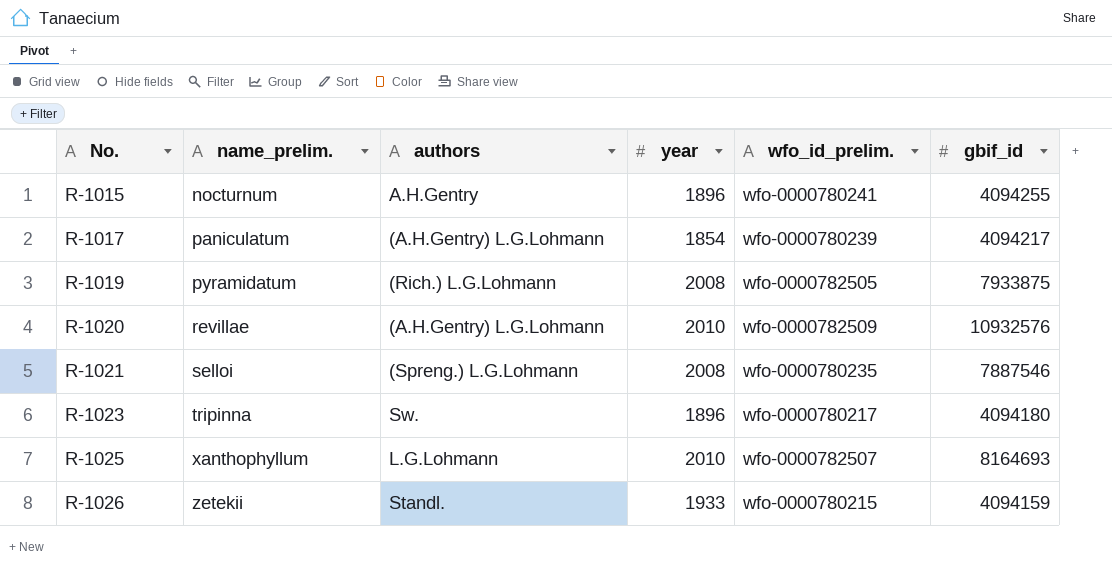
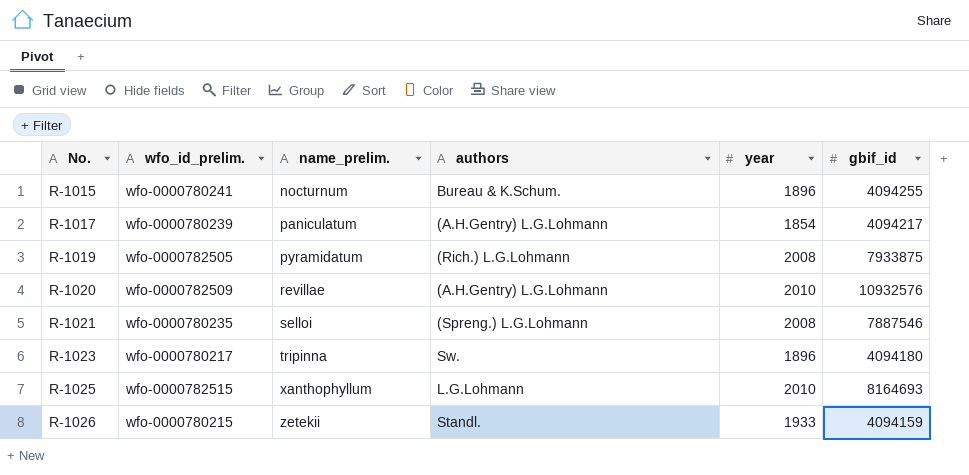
column wfo_id_prelim. | position: 5 -> 2
R-1015 | authors: A.H.Gentry -> Bureau & K.Schum.
R-1025 | wfo_id_prelim.: wfo-0000782507 -> wfo-0000782515

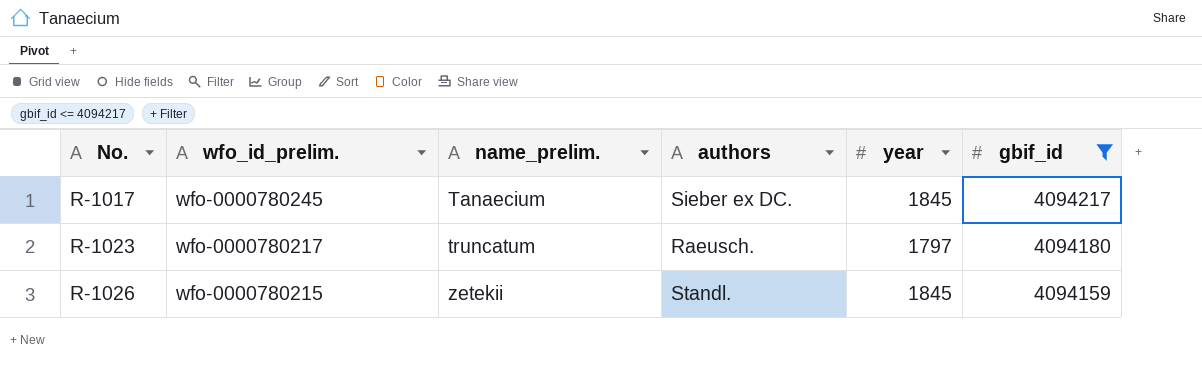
filter: none -> gbif_id <= 4094217
R-1017 | wfo_id_prelim.: wfo-0000780239 -> wfo-0000780245
R-1017 | name_prelim.: paniculatum -> Tanaecium
R-1017 | authors: (A.H.Gentry) L.G.Lohmann -> Sieber ex DC.
R-1017 | year: 1854 -> 1845
R-1023 | name_prelim.: tripinna -> truncatum
R-1023 | authors: Sw. -> Raeusch.
R-1023 | year: 1896 -> 1797
R-1026 | year: 1933 -> 1845

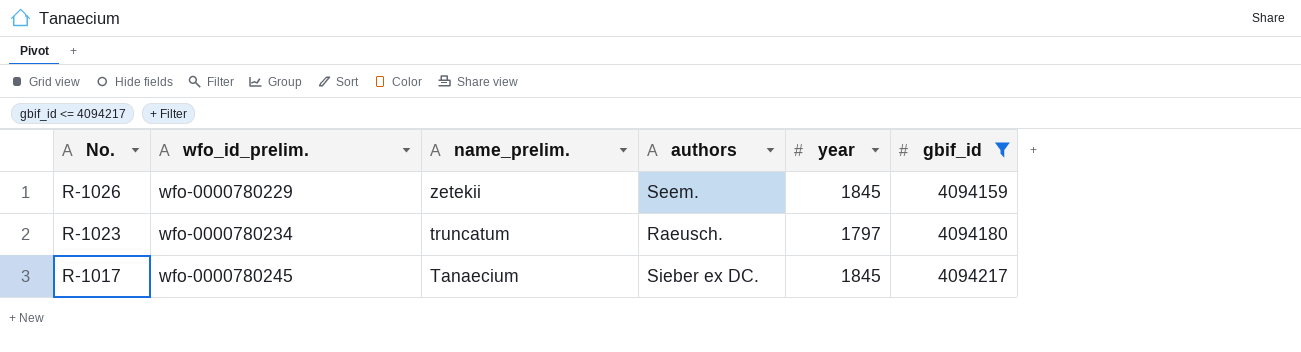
row order: No. ascending -> No. descending
R-1026 | wfo_id_prelim.: wfo-0000780215 -> wfo-0000780229
R-1026 | authors: Standl. -> Seem.
R-1023 | wfo_id_prelim.: wfo-0000780217 -> wfo-0000780234

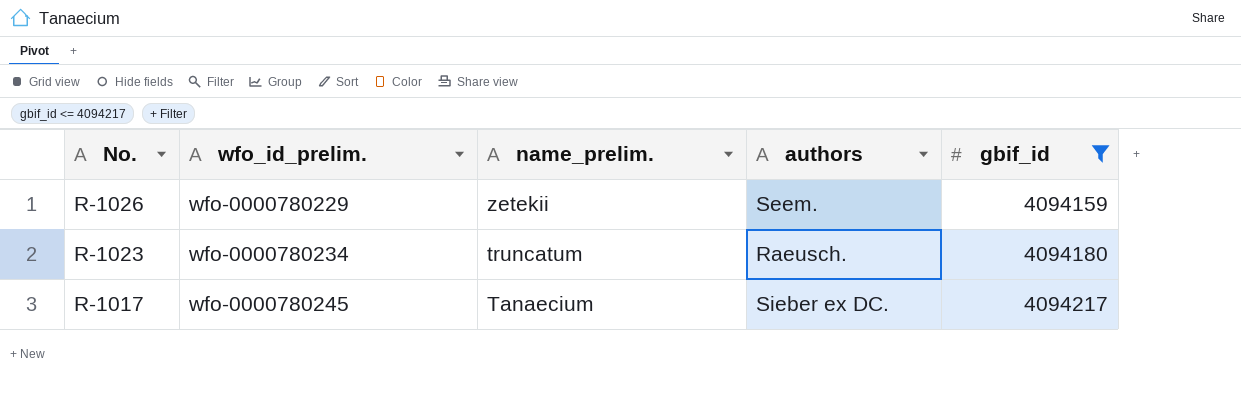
column year | position: 5 -> none

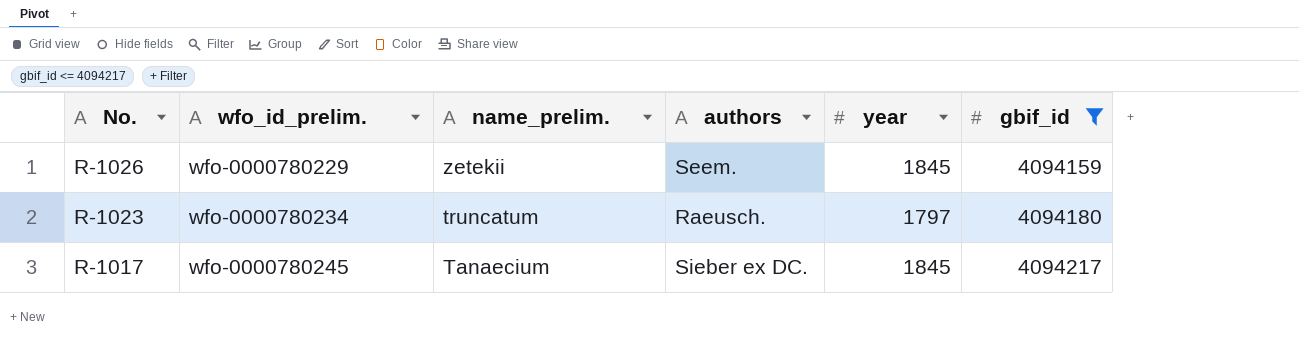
column year | position: none -> 5

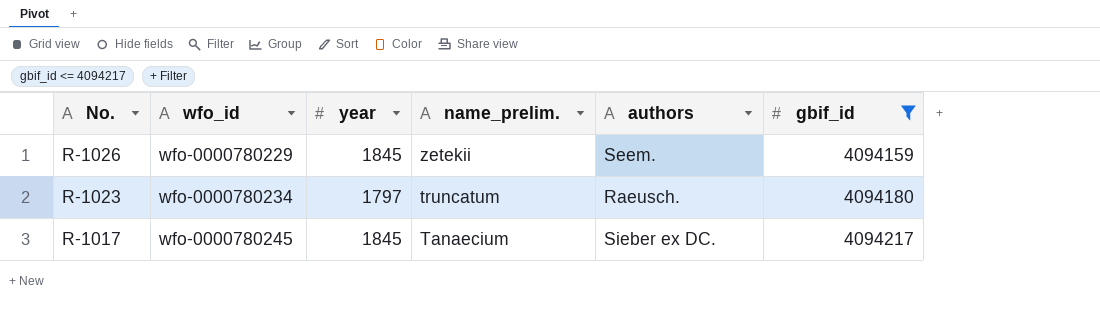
column name: wfo_id_prelim. -> wfo_id
column year | position: 5 -> 3

